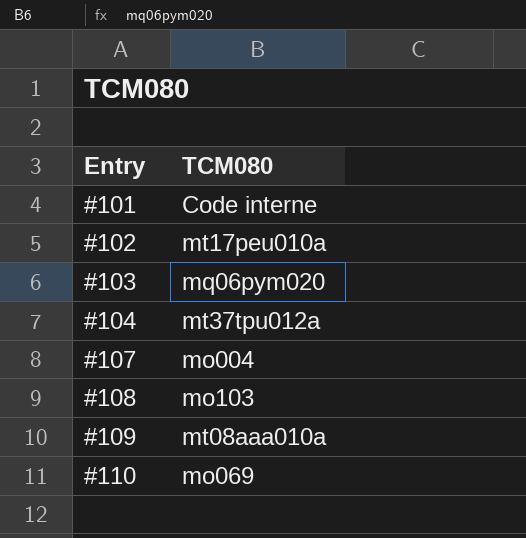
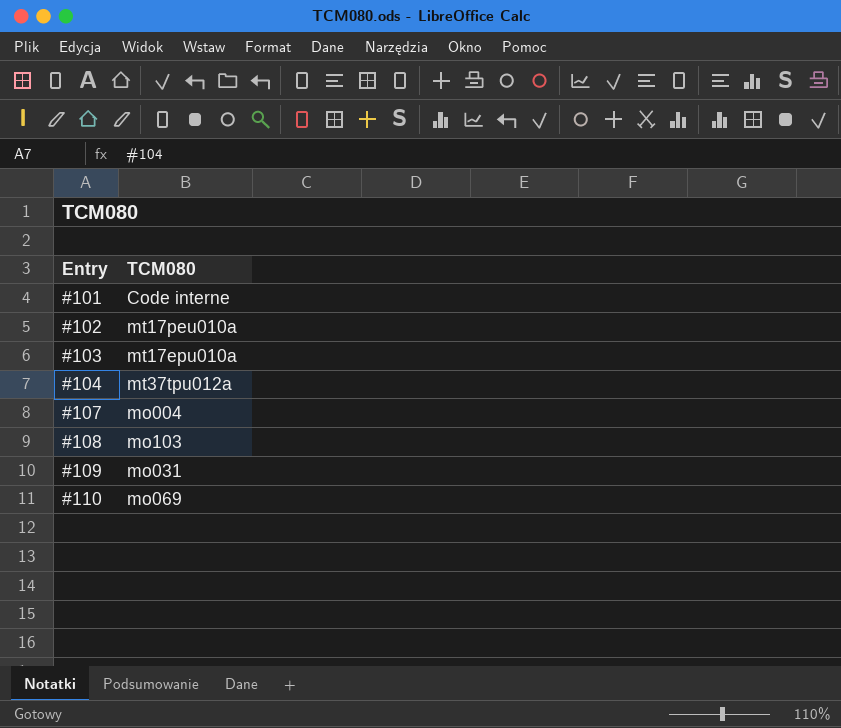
#103 | TCM080: mq06pym020 -> mt17epu010a
#109 | TCM080: mt08aaa010a -> mo031

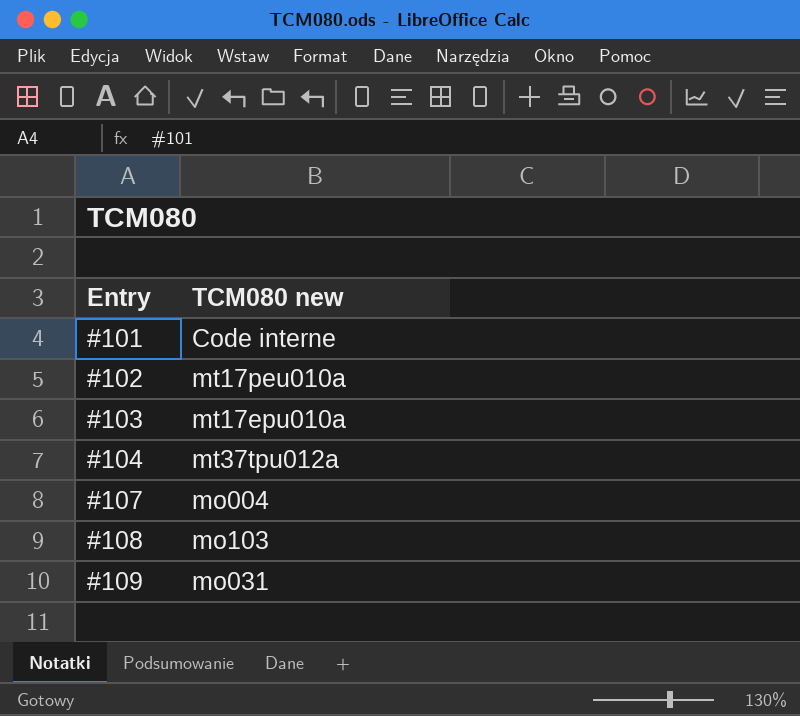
column name: TCM080 -> TCM080 new
row #110: mo069 -> none

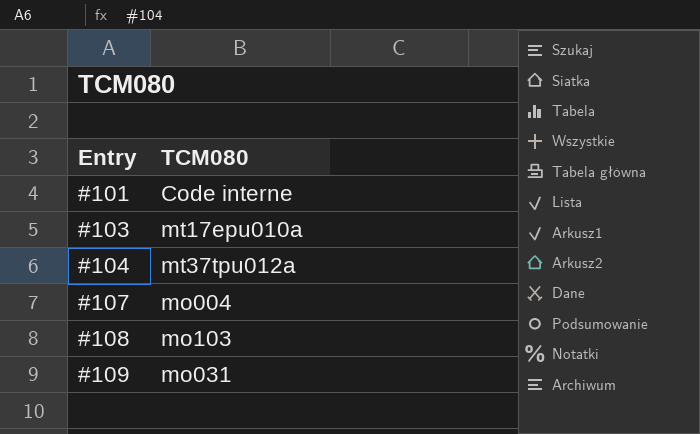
column name: TCM080 new -> TCM080
row #102: mt17peu010a -> none

